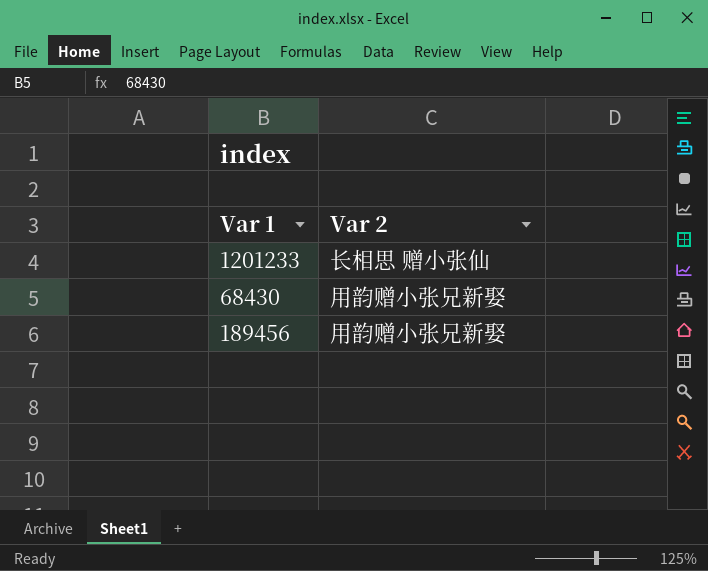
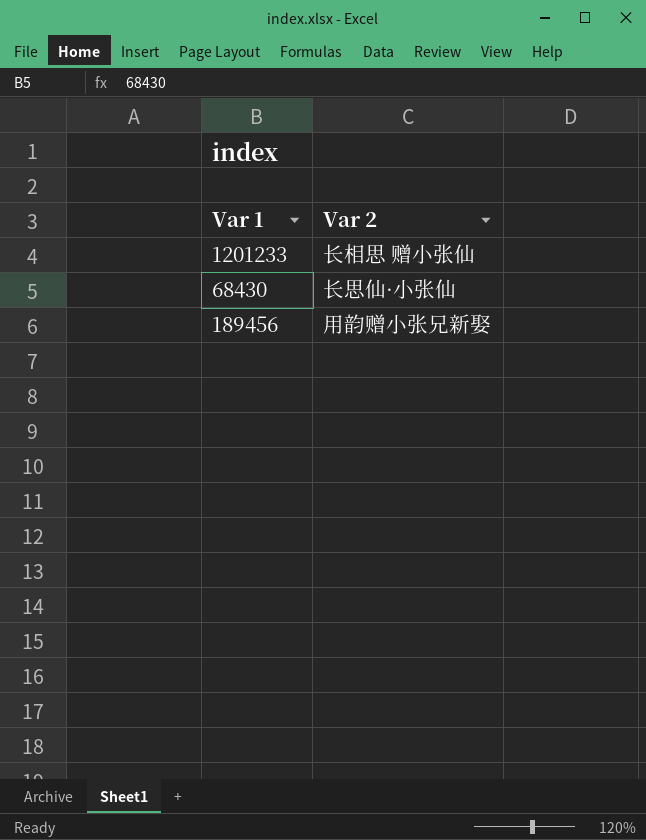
68430 | Var 2: 用韵赠小张兄新娶 -> 长思仙·小张仙

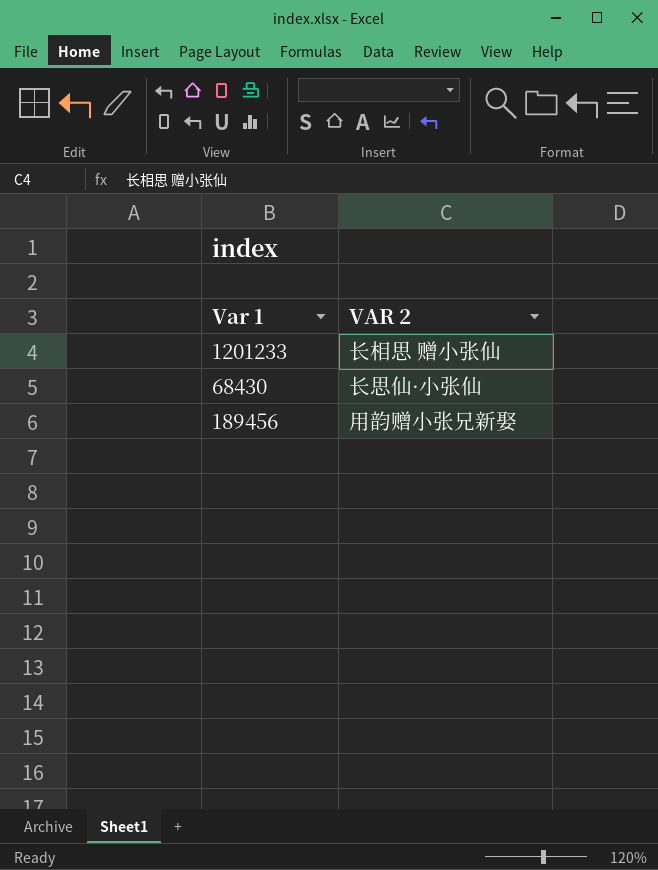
column name: Var 2 -> VAR 2

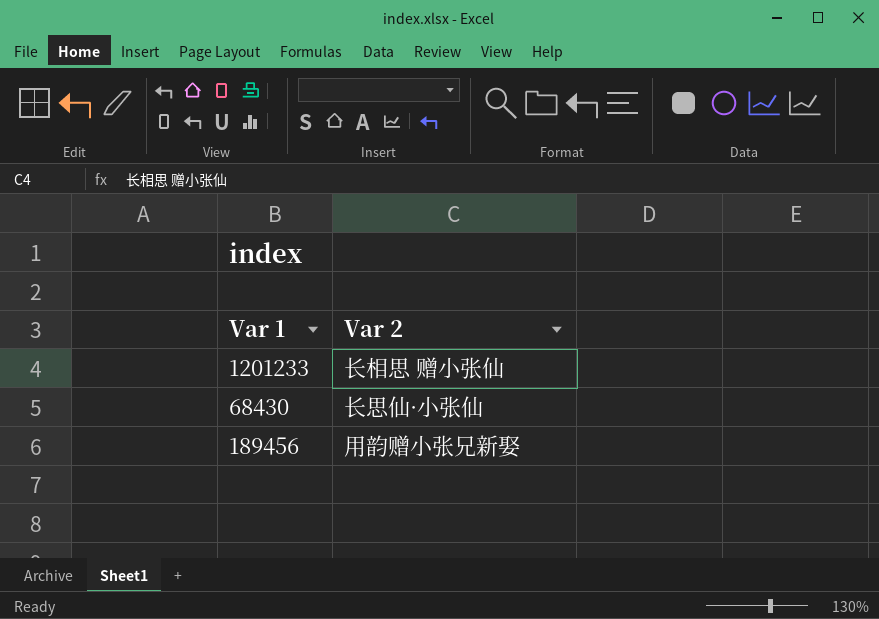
column name: VAR 2 -> Var 2

